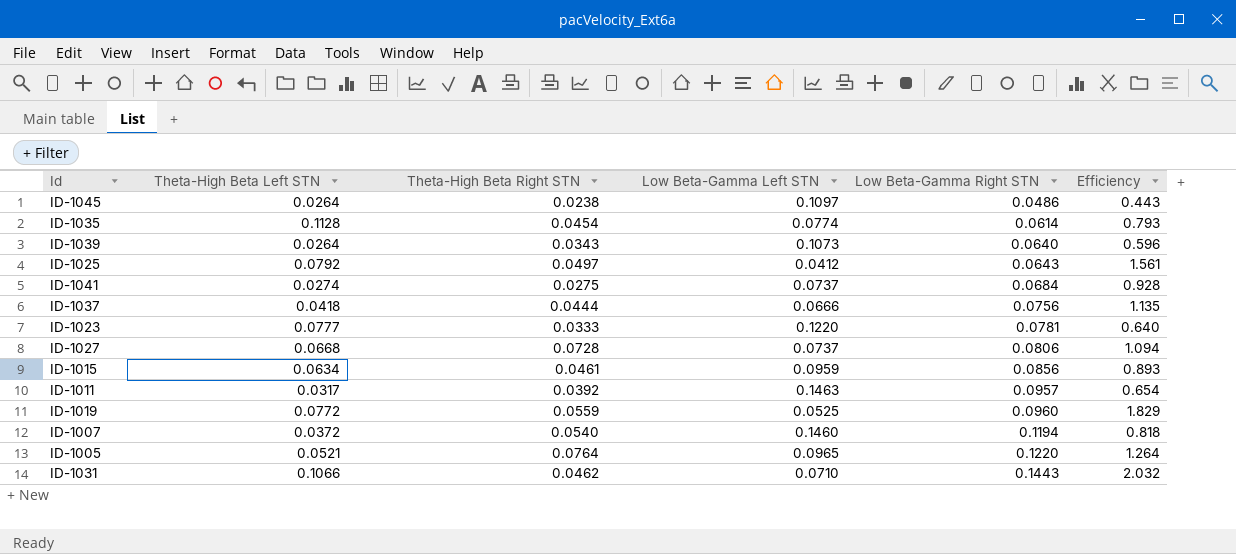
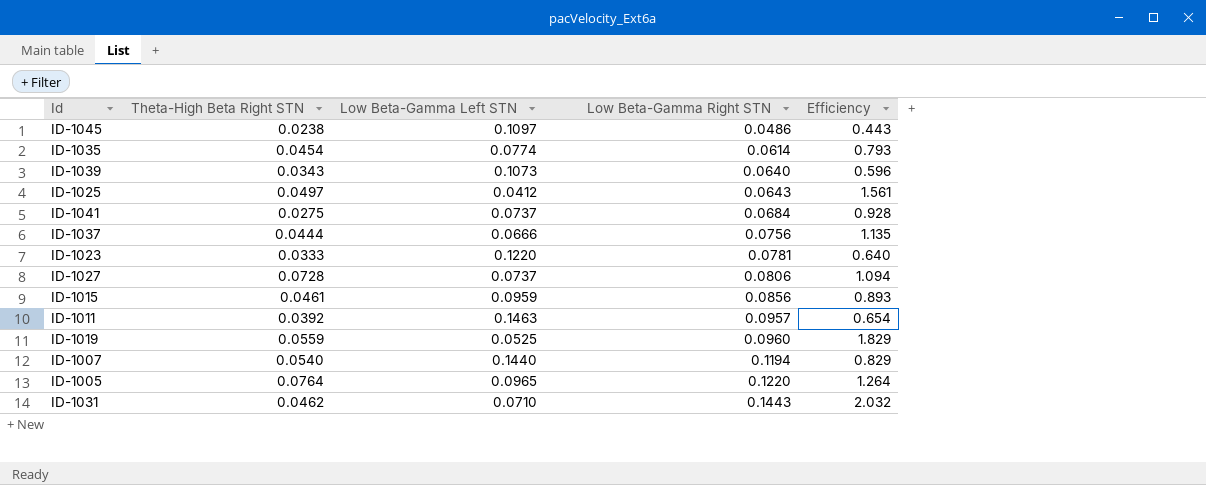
column Theta-High Beta Left STN | position: 2 -> none
ID-1007 | Low Beta-Gamma Left STN: 0.1460 -> 0.1440
ID-1007 | Efficiency: 0.818 -> 0.829

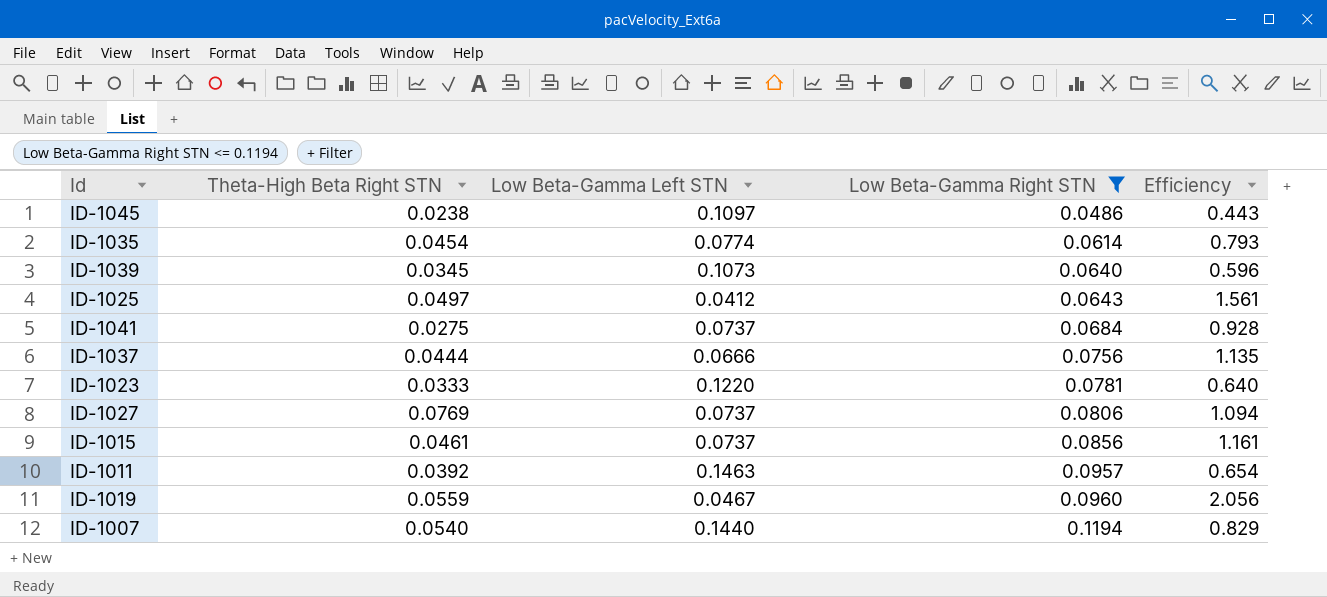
filter: none -> Low Beta-Gamma Right STN <= 0.1194
ID-1039 | Theta-High Beta Right STN: 0.0343 -> 0.0345
ID-1027 | Theta-High Beta Right STN: 0.0728 -> 0.0769
ID-1015 | Low Beta-Gamma Left STN: 0.0959 -> 0.0737
ID-1015 | Efficiency: 0.893 -> 1.161
ID-1019 | Low Beta-Gamma Left STN: 0.0525 -> 0.0467
ID-1019 | Efficiency: 1.829 -> 2.056

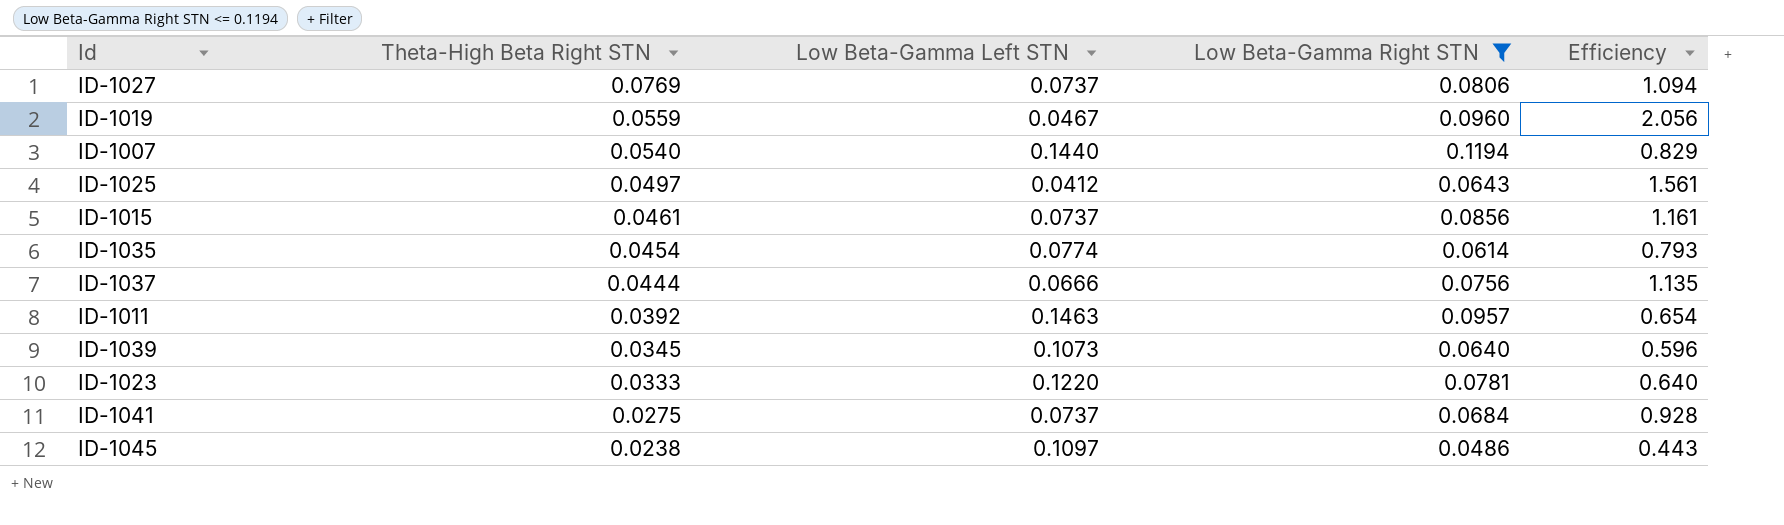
row order: Low Beta-Gamma Right STN ascending -> Theta-High Beta Right STN descending

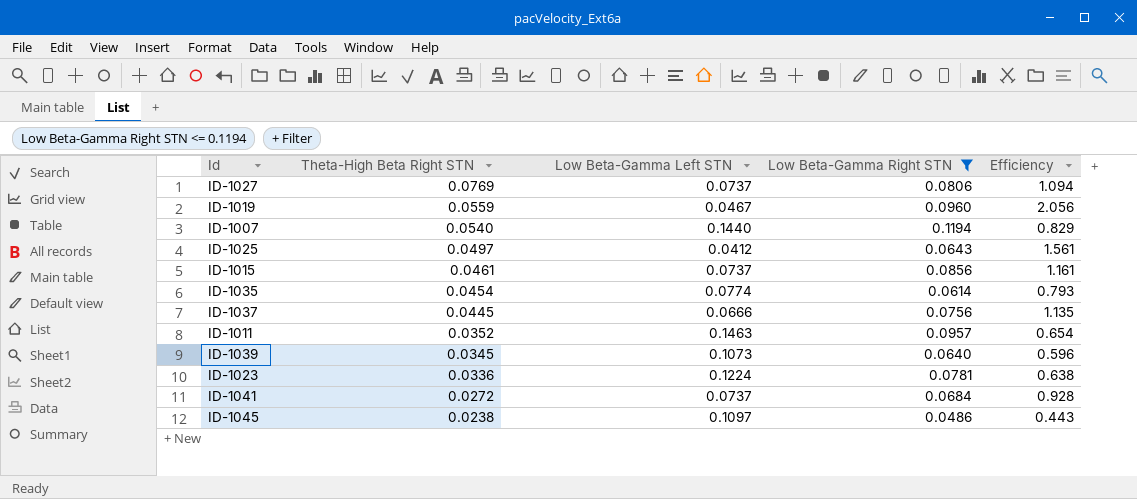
ID-1037 | Theta-High Beta Right STN: 0.0444 -> 0.0445
ID-1011 | Theta-High Beta Right STN: 0.0392 -> 0.0352
ID-1023 | Theta-High Beta Right STN: 0.0333 -> 0.0336
ID-1023 | Low Beta-Gamma Left STN: 0.1220 -> 0.1224
ID-1023 | Efficiency: 0.640 -> 0.638
ID-1041 | Theta-High Beta Right STN: 0.0275 -> 0.0272

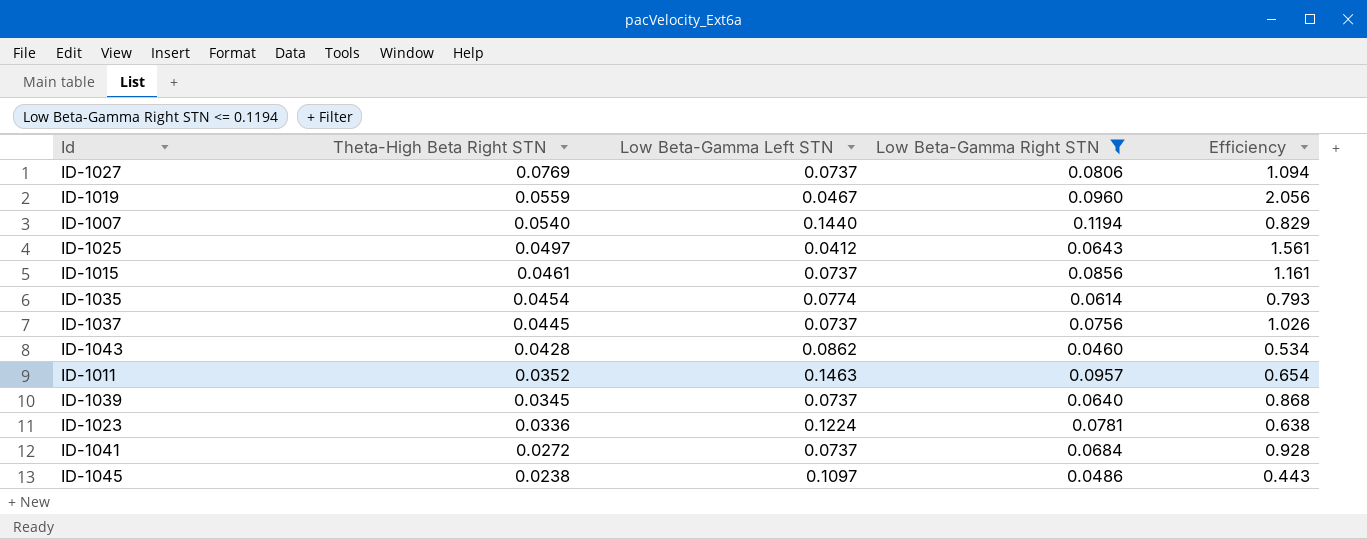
ID-1037 | Low Beta-Gamma Left STN: 0.0666 -> 0.0737
ID-1037 | Efficiency: 1.135 -> 1.026
row ID-1043: none -> 0.0428 | 0.0862 | 0.0460 | 0.534
ID-1039 | Low Beta-Gamma Left STN: 0.1073 -> 0.0737
ID-1039 | Efficiency: 0.596 -> 0.868

